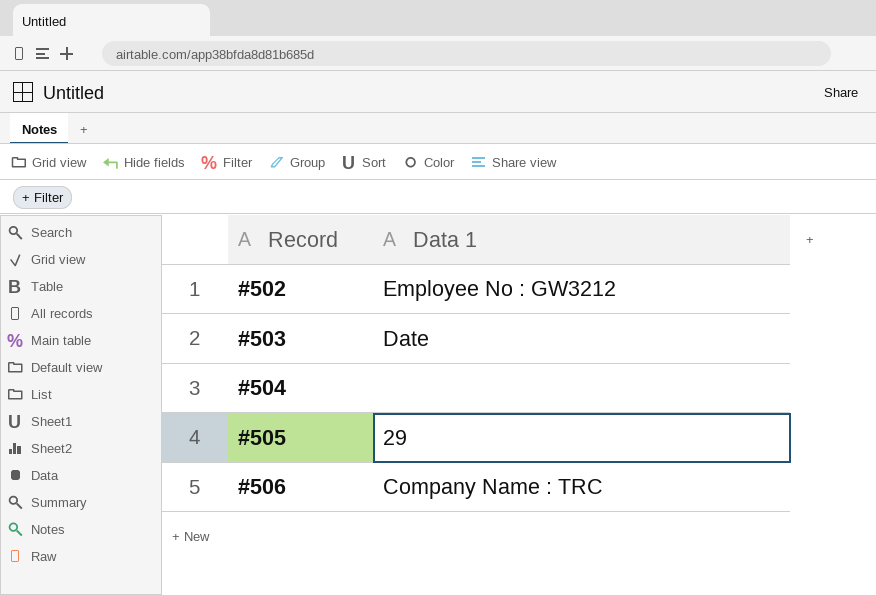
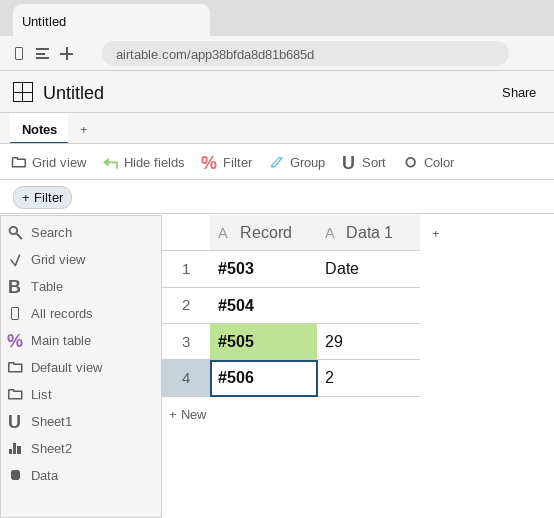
row #502: Employee No : GW3212 -> none
#506 | Data 1: Company Name : TRC -> 2

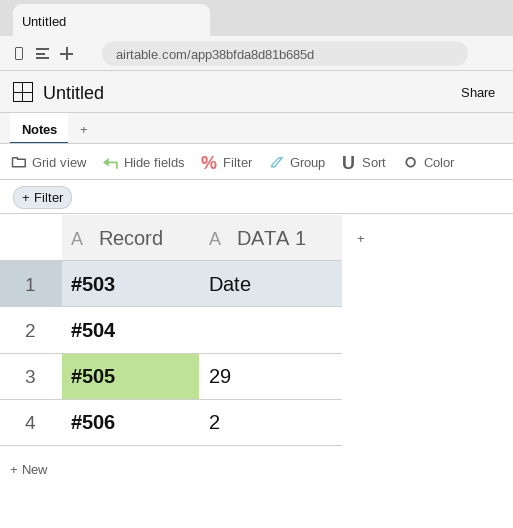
column name: Data 1 -> DATA 1

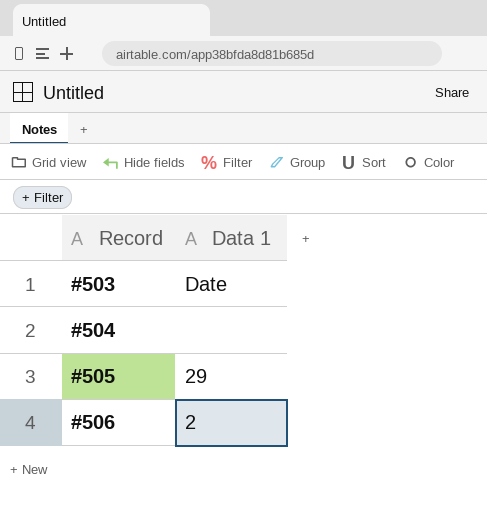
column name: DATA 1 -> Data 1

